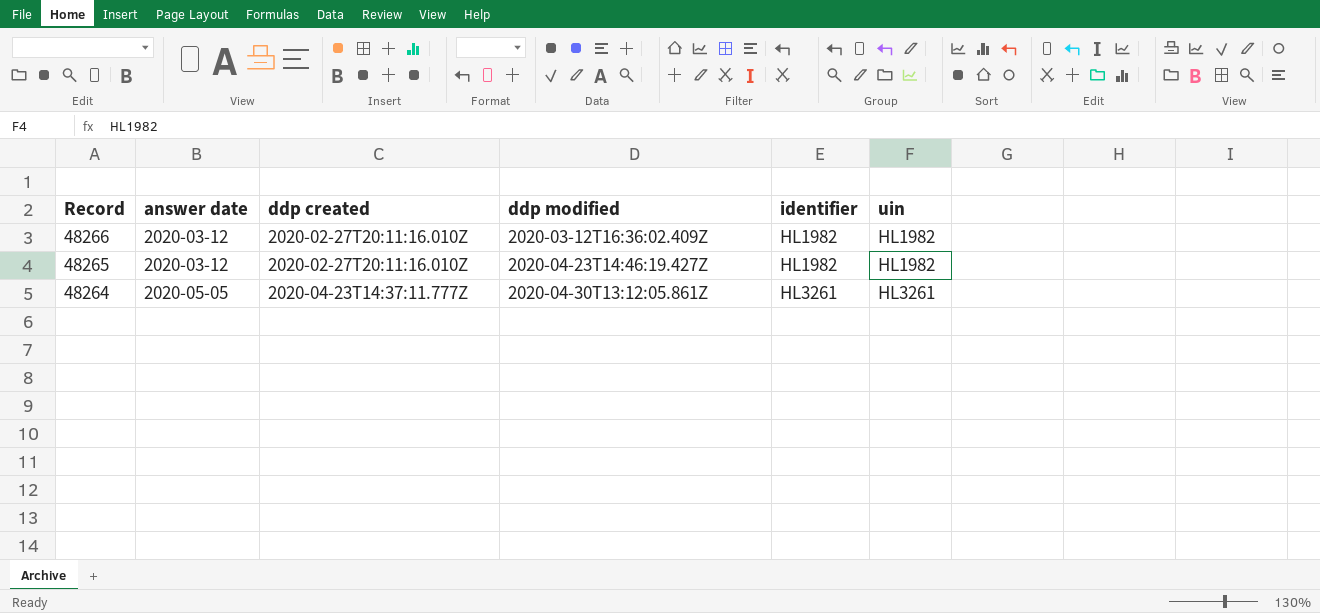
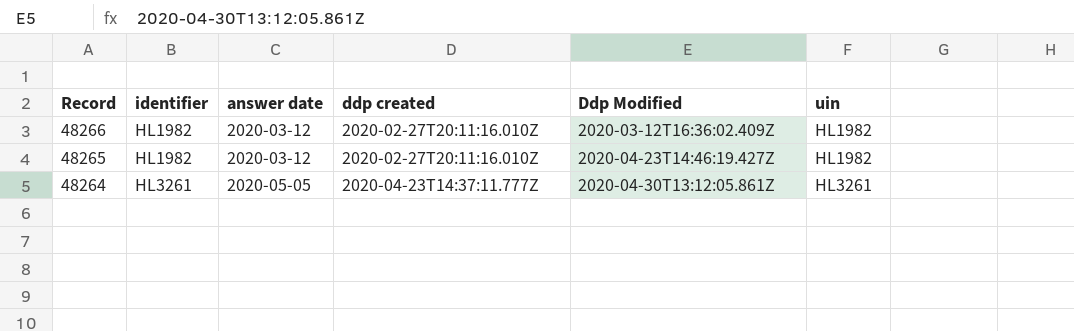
column identifier | position: 5 -> 2
column name: ddp modified -> Ddp Modified

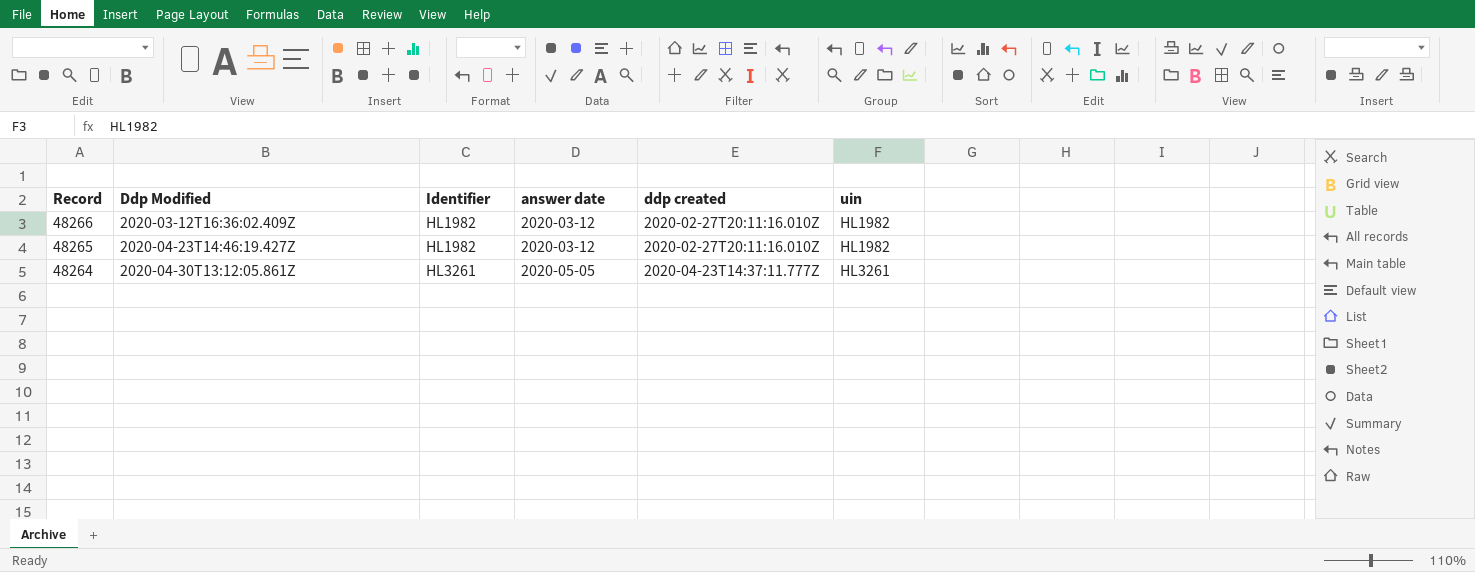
column Ddp Modified | position: 5 -> 2
column name: identifier -> Identifier

